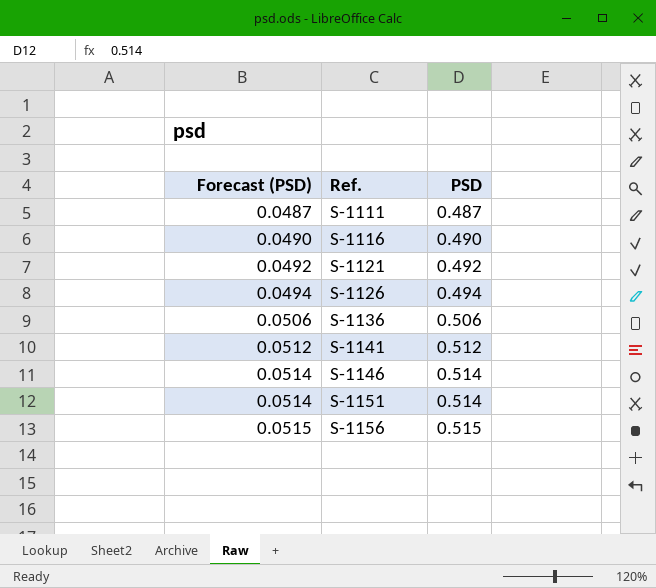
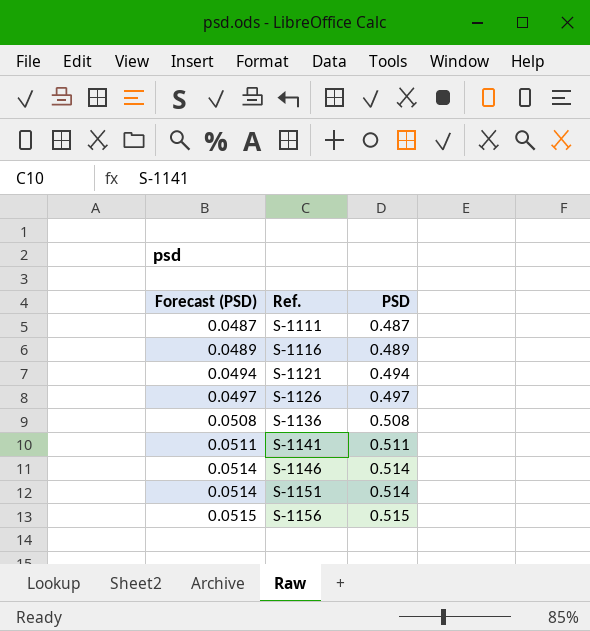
S-1116 | Forecast (PSD): 0.0490 -> 0.0489
S-1116 | PSD: 0.490 -> 0.489
S-1121 | Forecast (PSD): 0.0492 -> 0.0494
S-1121 | PSD: 0.492 -> 0.494
S-1126 | Forecast (PSD): 0.0494 -> 0.0497
S-1126 | PSD: 0.494 -> 0.497
S-1136 | Forecast (PSD): 0.0506 -> 0.0508
S-1136 | PSD: 0.506 -> 0.508
S-1141 | Forecast (PSD): 0.0512 -> 0.0511
S-1141 | PSD: 0.512 -> 0.511

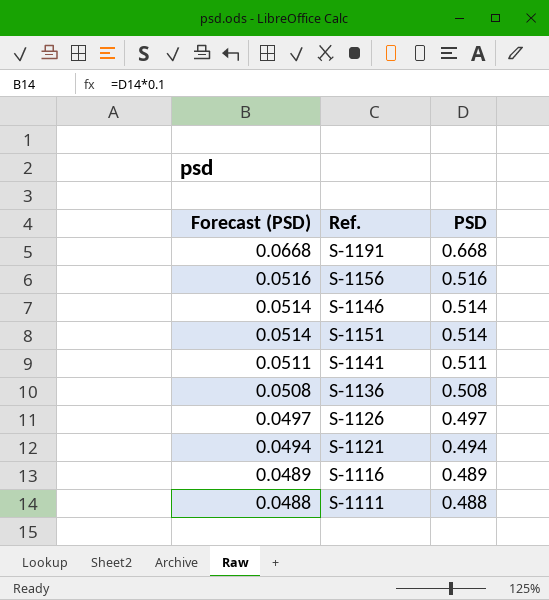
row order: Forecast (PSD) ascending -> Forecast (PSD) descending
row S-1191: none -> 0.0668 | 0.668
S-1156 | Forecast (PSD): 0.0515 -> 0.0516
S-1156 | PSD: 0.515 -> 0.516
S-1111 | Forecast (PSD): 0.0487 -> 0.0488
S-1111 | PSD: 0.487 -> 0.488

